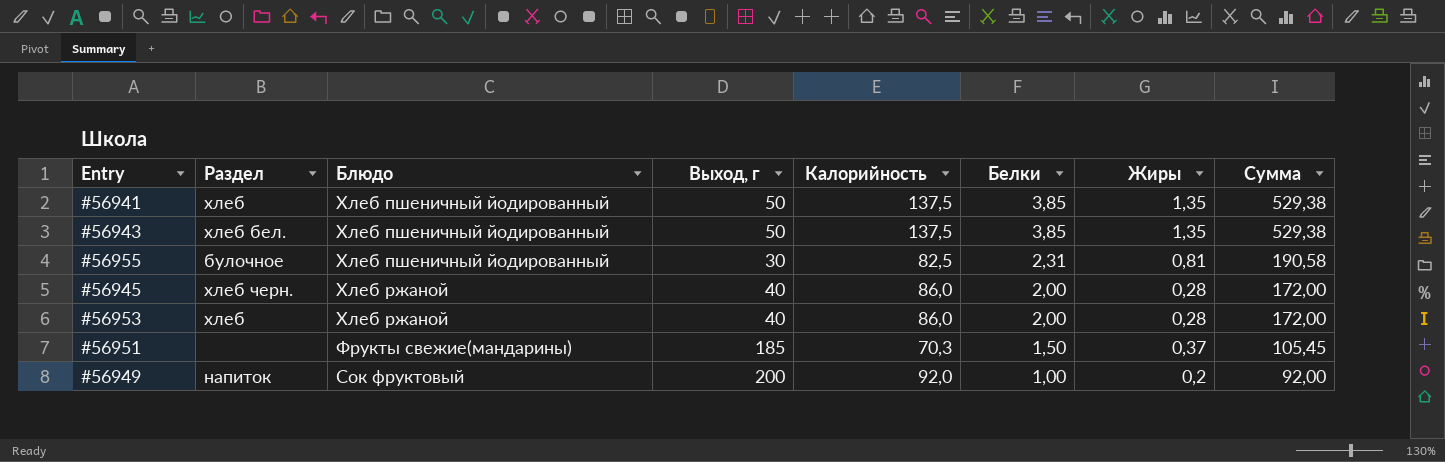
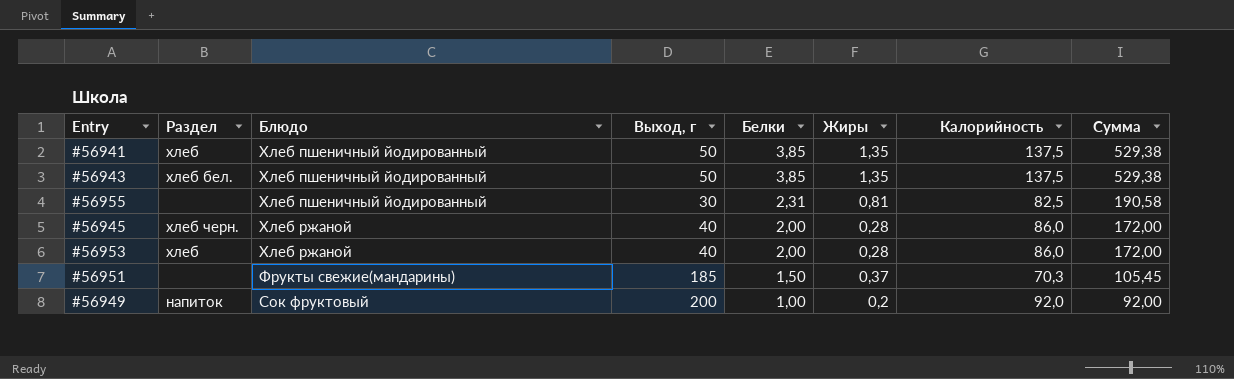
column Калорийность | position: 5 -> 7
#56955 | Раздел: булочное -> none

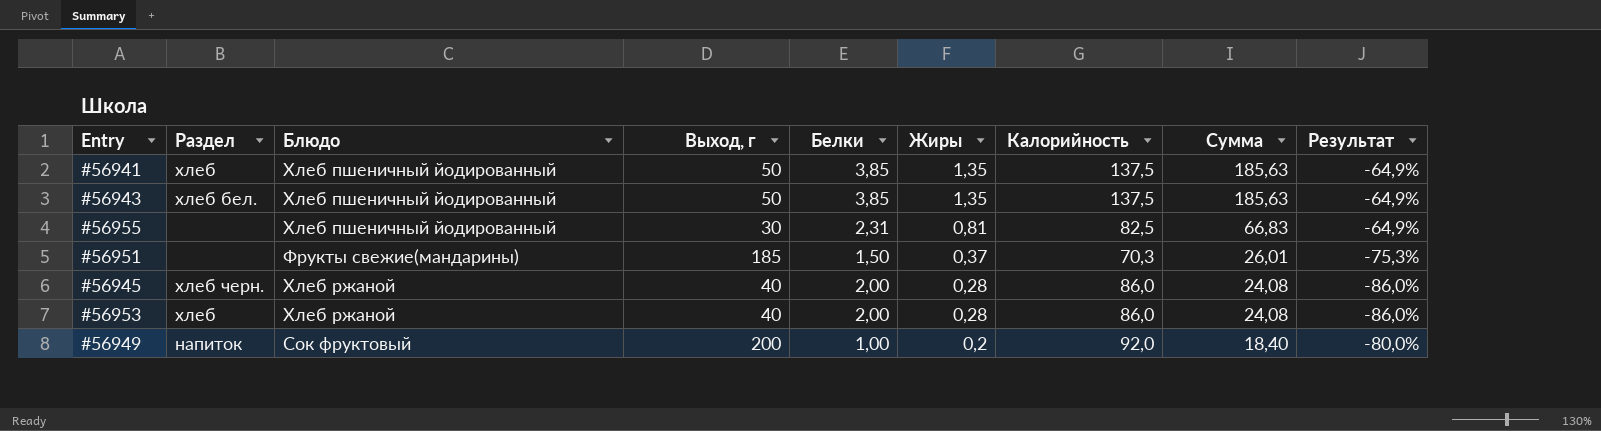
row order: Белки descending -> Жиры descending
column Сумма | formula: [Белки] * [Калорийность] -> [Жиры] * [Калорийность]
column Результат | formula: none -> ([Жиры] - [Белки]) / [Белки]

